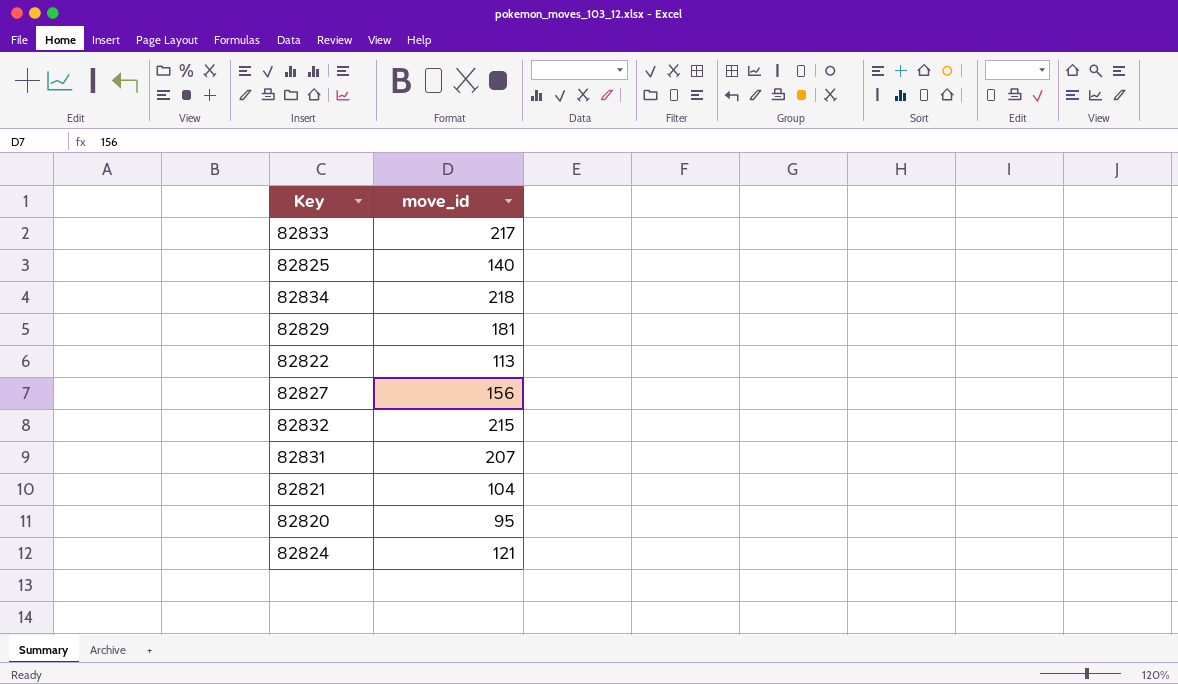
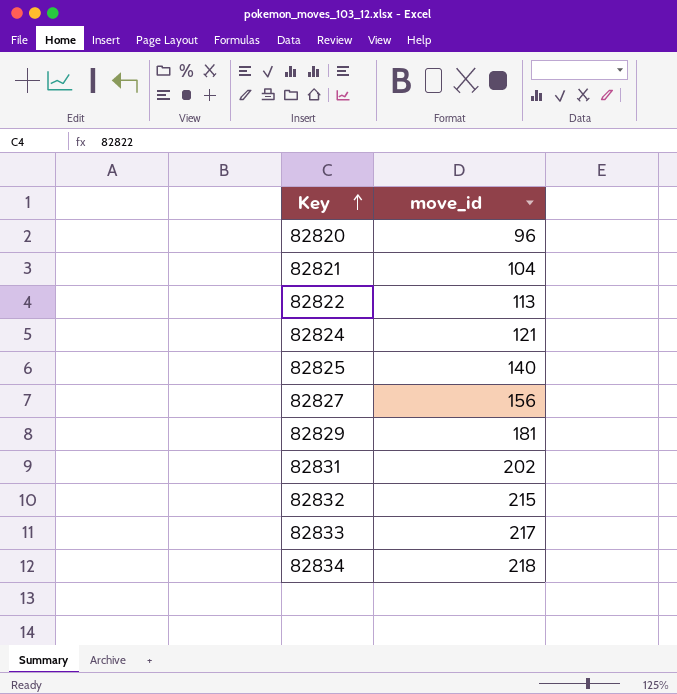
row order: none -> Key ascending
82820 | move_id: 95 -> 96
82831 | move_id: 207 -> 202

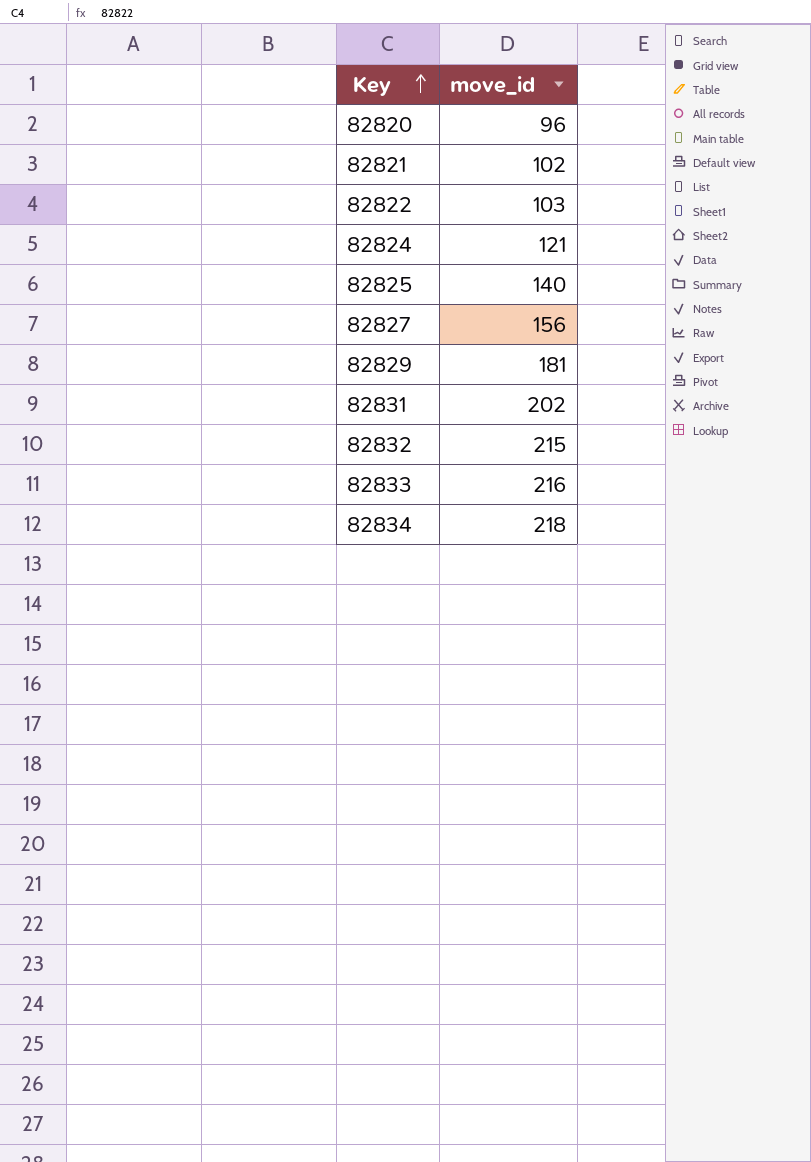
82821 | move_id: 104 -> 102
82822 | move_id: 113 -> 103
82833 | move_id: 217 -> 216

